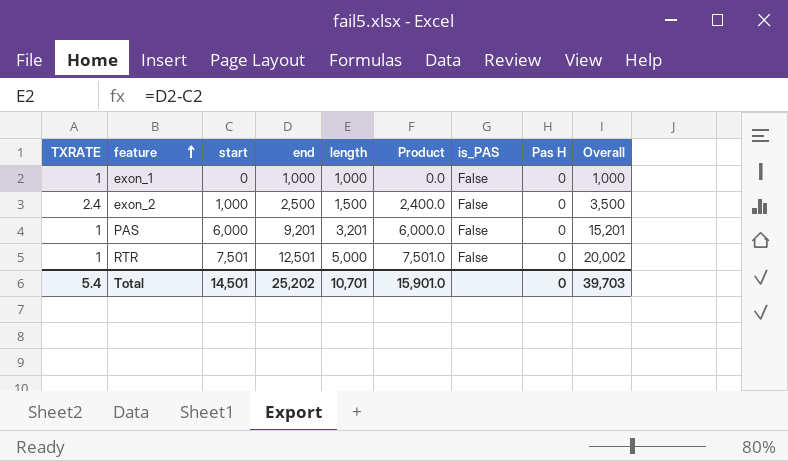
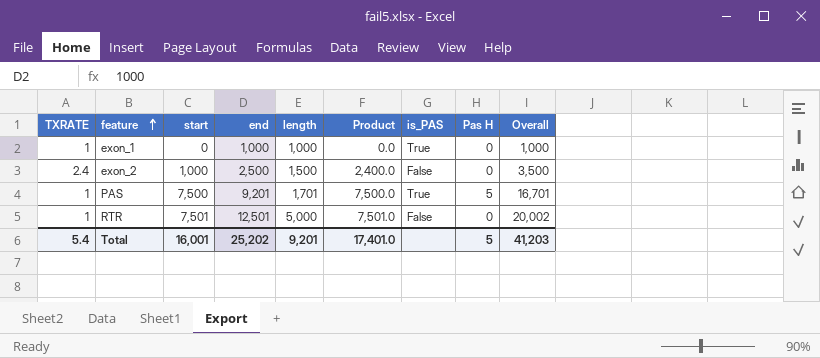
exon_1 | is_PAS: False -> True
PAS | start: 6,000 -> 7,500
PAS | length: 3,201 -> 1,701
PAS | Product: 6,000.0 -> 7,500.0
PAS | is_PAS: False -> True
PAS | Pas H: 0 -> 5
PAS | Overall: 15,201 -> 16,701
Total | start: 14,501 -> 16,001
Total | length: 10,701 -> 9,201
Total | Product: 15,901.0 -> 17,401.0
Total | Pas H: 0 -> 5
Total | Overall: 39,703 -> 41,203

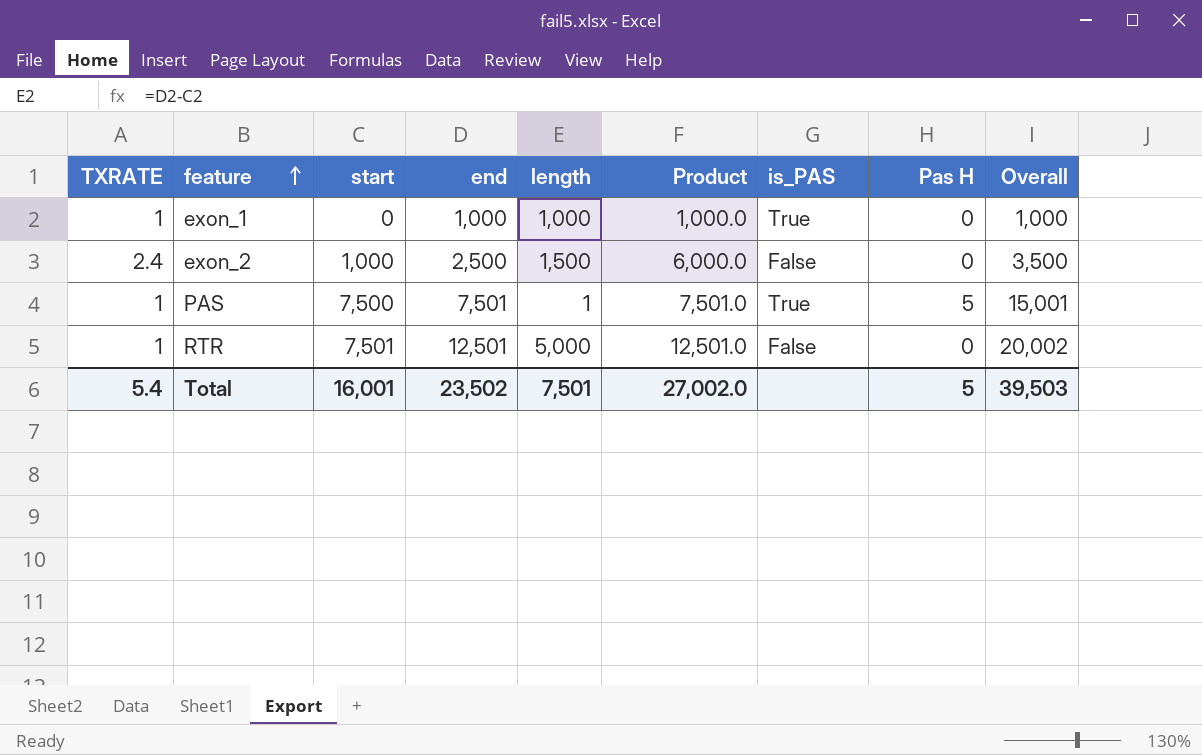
column Product | formula: [TXRATE] * [start] -> [TXRATE] * [end]
PAS | end: 9,201 -> 7,501
PAS | length: 1,701 -> 1
PAS | Overall: 16,701 -> 15,001
Total | end: 25,202 -> 23,502
Total | length: 9,201 -> 7,501
Total | Product: 17,401.0 -> 27,002.0
Total | Overall: 41,203 -> 39,503

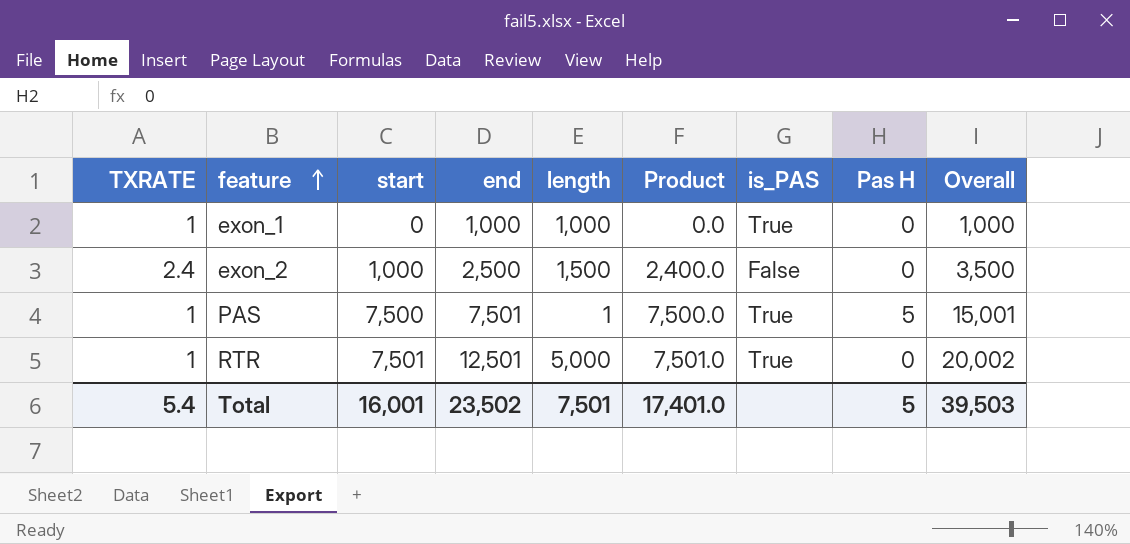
column Product | formula: [TXRATE] * [end] -> [TXRATE] * [start]
RTR | is_PAS: False -> True
Total | Product: 27,002.0 -> 17,401.0

